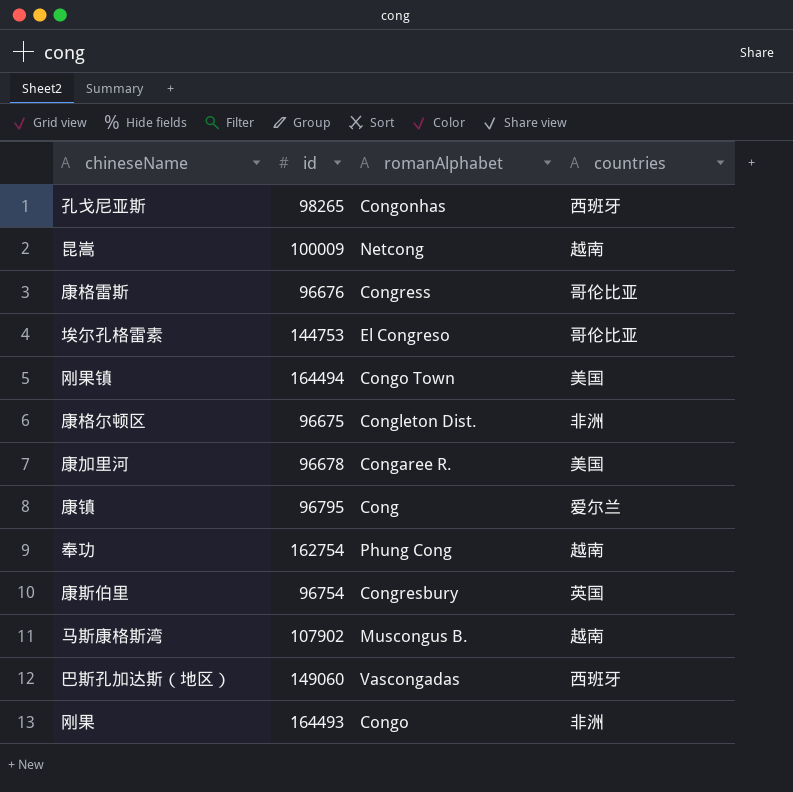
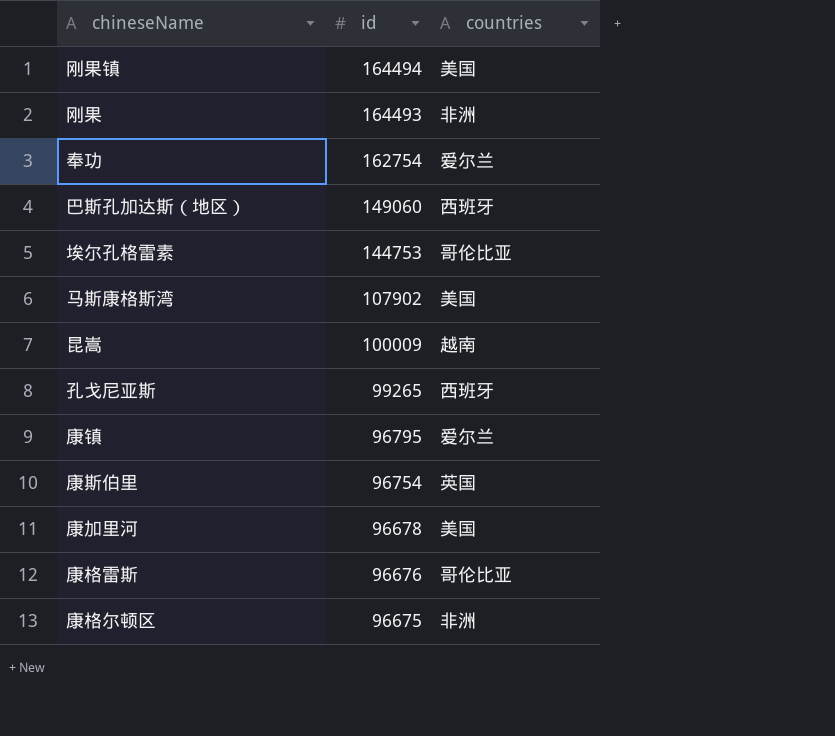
row order: none -> id descending
column romanAlphabet | position: 3 -> none
奉功 | countries: 越南 -> 爱尔兰
马斯康格斯湾 | countries: 越南 -> 美国
孔戈尼亚斯 | id: 98265 -> 99265

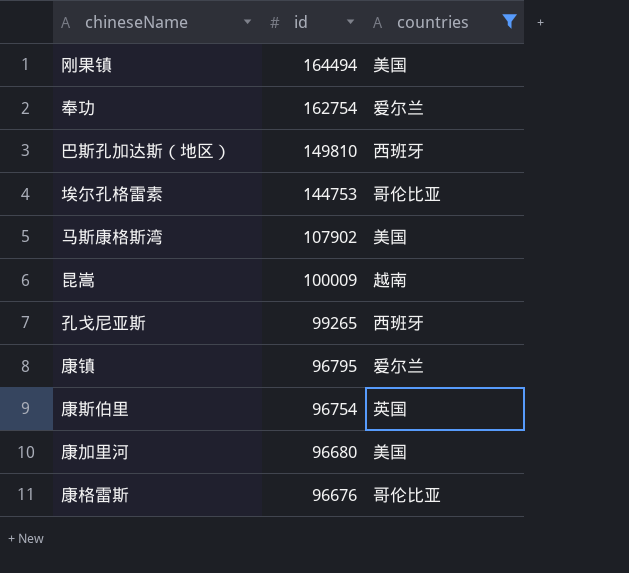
filter: none -> countries != 非洲
巴斯孔加达斯（地区） | id: 149060 -> 149810
康加里河 | id: 96678 -> 96680

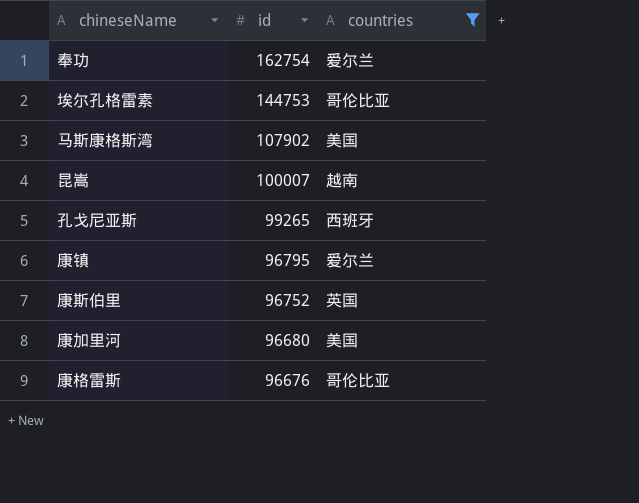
row 刚果镇: 164494 | 美国 -> none
row 巴斯孔加达斯（地区）: 149810 | 西班牙 -> none
昆嵩 | id: 100009 -> 100007
康斯伯里 | id: 96754 -> 96752

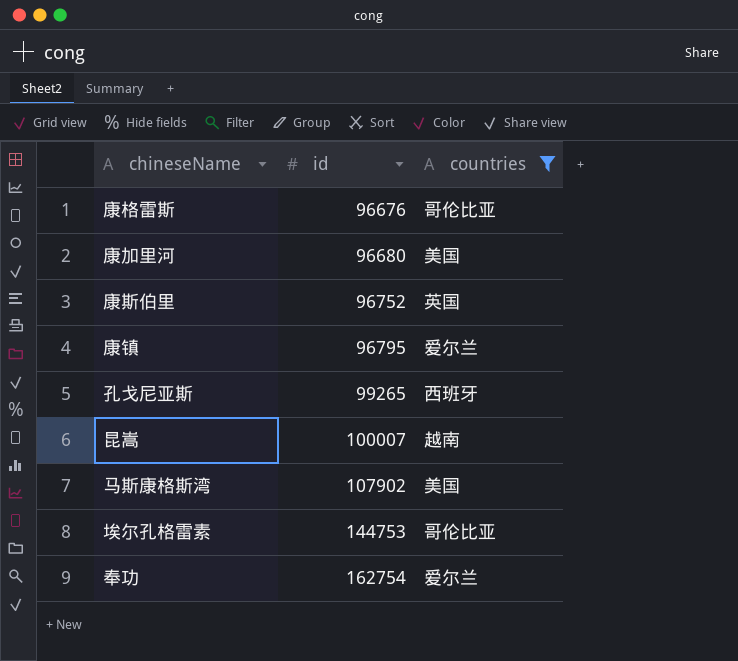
row order: id descending -> id ascending

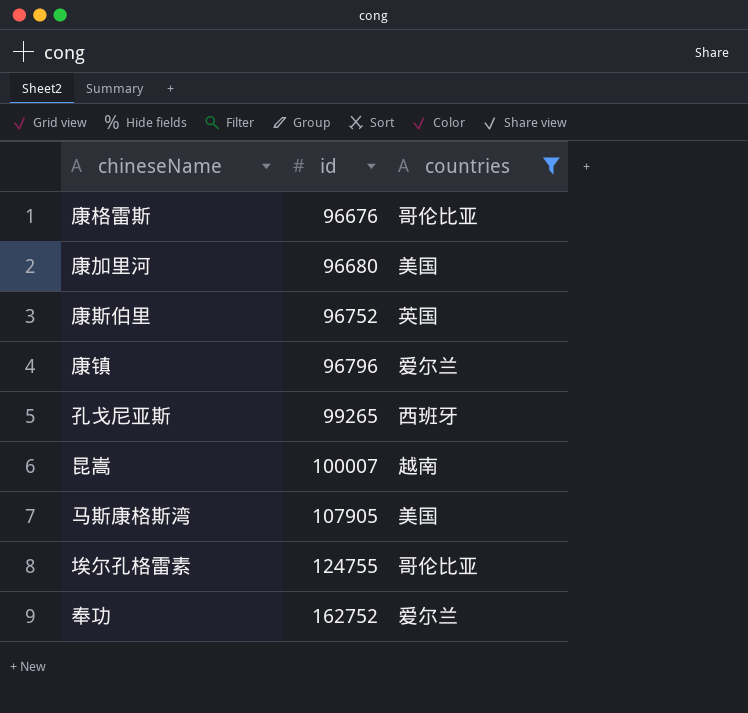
康镇 | id: 96795 -> 96796
马斯康格斯湾 | id: 107902 -> 107905
埃尔孔格雷素 | id: 144753 -> 124755
奉功 | id: 162754 -> 162752

